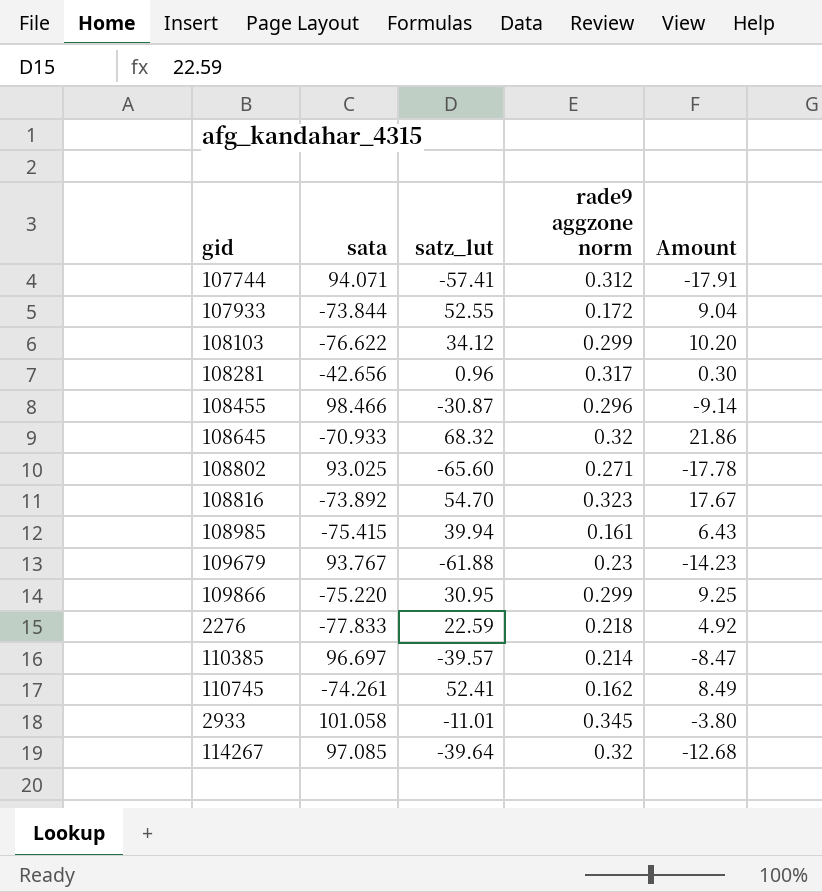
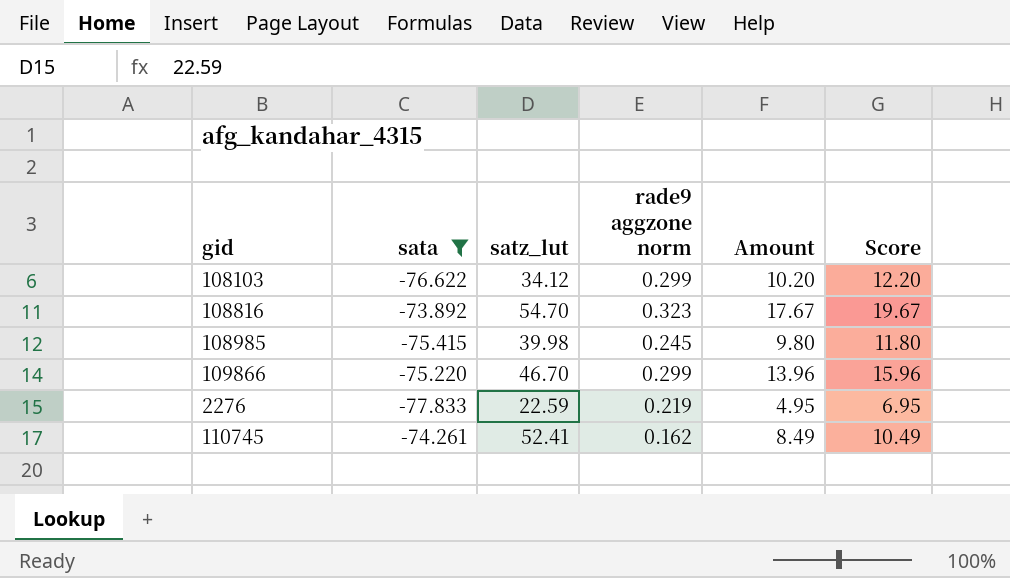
filter: none -> sata <= -73.892
column Score | formula: none -> [Amount] + 2
108985 | satz_lut: 39.94 -> 39.98
108985 | rade9 aggzone norm: 0.161 -> 0.245
108985 | Amount: 6.43 -> 9.80
109866 | satz_lut: 30.95 -> 46.70
109866 | Amount: 9.25 -> 13.96
2276 | rade9 aggzone norm: 0.218 -> 0.219
2276 | Amount: 4.92 -> 4.95

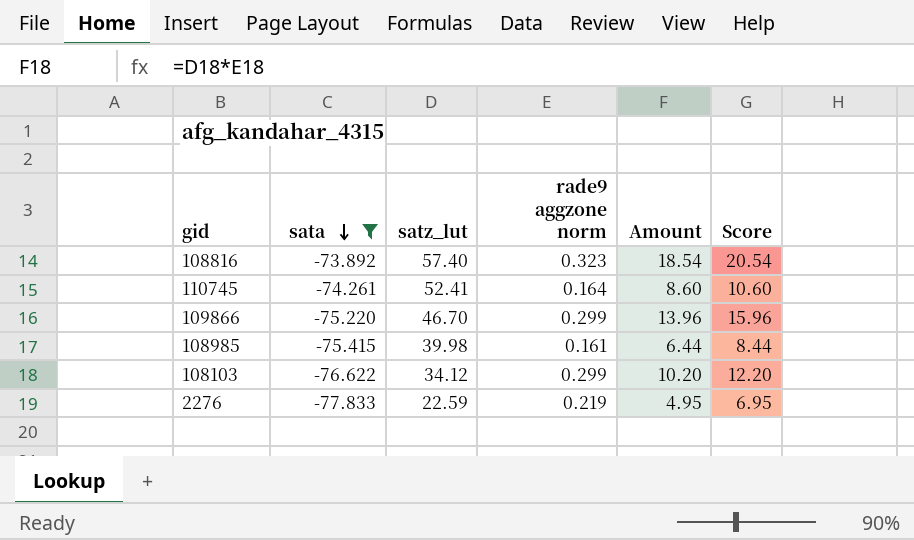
row order: none -> sata descending
108816 | satz_lut: 54.70 -> 57.40
108816 | Amount: 17.67 -> 18.54
108816 | Score: 19.67 -> 20.54
110745 | rade9 aggzone norm: 0.162 -> 0.164
110745 | Amount: 8.49 -> 8.60
110745 | Score: 10.49 -> 10.60
108985 | rade9 aggzone norm: 0.245 -> 0.161
108985 | Amount: 9.80 -> 6.44
108985 | Score: 11.80 -> 8.44

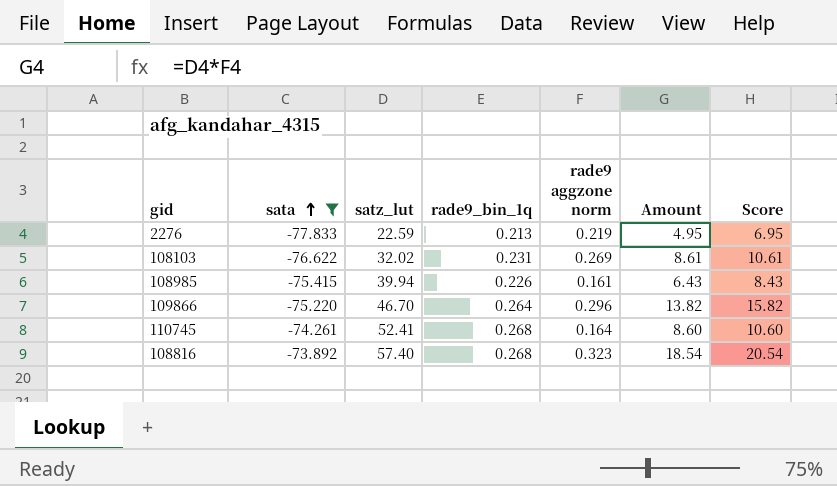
row order: sata descending -> sata ascending
column rade9_bin_1q | position: none -> 4
108103 | satz_lut: 34.12 -> 32.02
108103 | rade9 aggzone norm: 0.299 -> 0.269
108103 | Amount: 10.20 -> 8.61
108103 | Score: 12.20 -> 10.61
108985 | satz_lut: 39.98 -> 39.94
108985 | Amount: 6.44 -> 6.43
108985 | Score: 8.44 -> 8.43
109866 | rade9 aggzone norm: 0.299 -> 0.296
109866 | Amount: 13.96 -> 13.82
109866 | Score: 15.96 -> 15.82

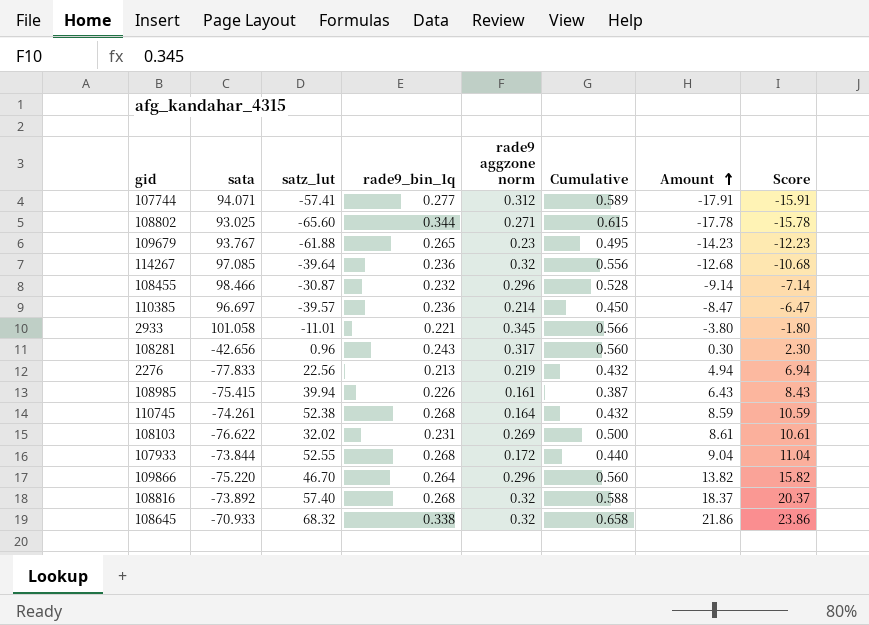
filter: sata <= -73.892 -> none
row order: sata ascending -> Amount ascending
column Cumulative | formula: none -> [rade9_bin_1q] + [rade9 aggzone norm]
2276 | satz_lut: 22.59 -> 22.56
2276 | Amount: 4.95 -> 4.94
2276 | Score: 6.95 -> 6.94
110745 | satz_lut: 52.41 -> 52.38
110745 | Amount: 8.60 -> 8.59
110745 | Score: 10.60 -> 10.59
108816 | rade9 aggzone norm: 0.323 -> 0.32
108816 | Amount: 18.54 -> 18.37
108816 | Score: 20.54 -> 20.37

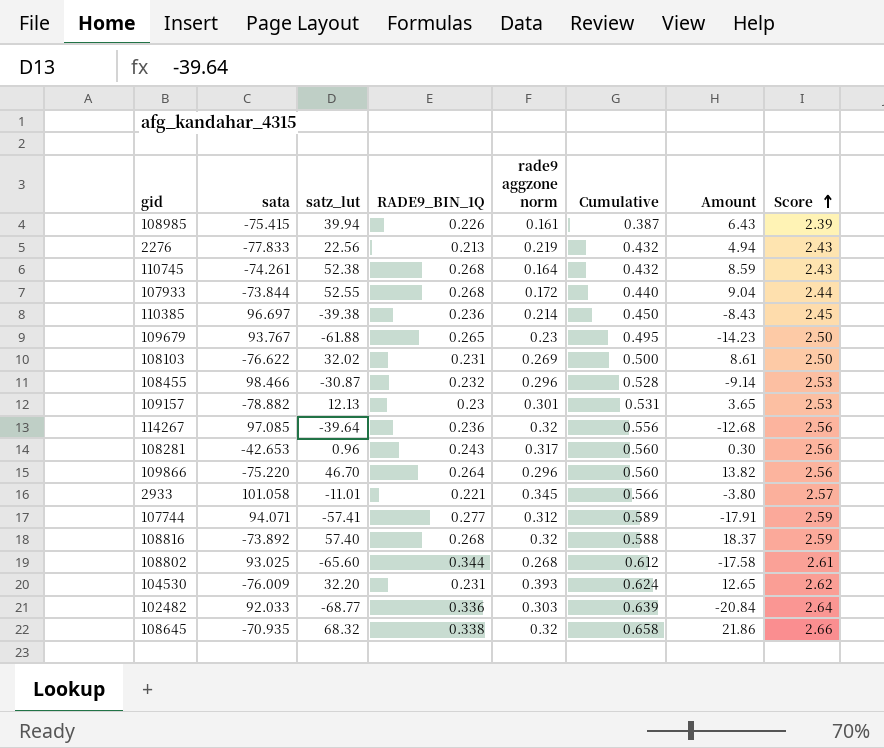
row order: Amount ascending -> Score ascending
column name: rade9_bin_1q -> RADE9_BIN_1Q
column Score | formula: [Amount] + 2 -> [Cumulative] + 2
110385 | satz_lut: -39.57 -> -39.38
110385 | Amount: -8.47 -> -8.43
row 109157: none -> -78.882 | 12.13 | 0.23 | 0.301 | 0.531 | 3.65 | 2.53
108281 | sata: -42.656 -> -42.653
108802 | rade9 aggzone norm: 0.271 -> 0.268
108802 | Cumulative: 0.615 -> 0.612
108802 | Amount: -17.78 -> -17.58
row 104530: none -> -76.009 | 32.20 | 0.231 | 0.393 | 0.624 | 12.65 | 2.62
row 102482: none -> 92.033 | -68.77 | 0.336 | 0.303 | 0.639 | -20.84 | 2.64
108645 | sata: -70.933 -> -70.935

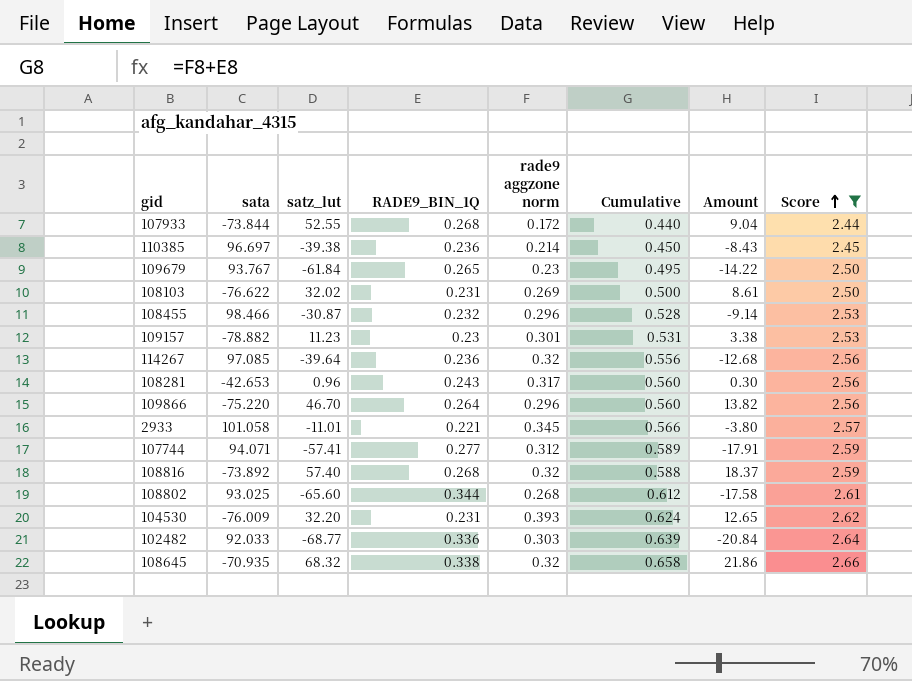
filter: none -> Score >= 2.44
109679 | satz_lut: -61.88 -> -61.84
109679 | Amount: -14.23 -> -14.22
109157 | satz_lut: 12.13 -> 11.23
109157 | Amount: 3.65 -> 3.38

